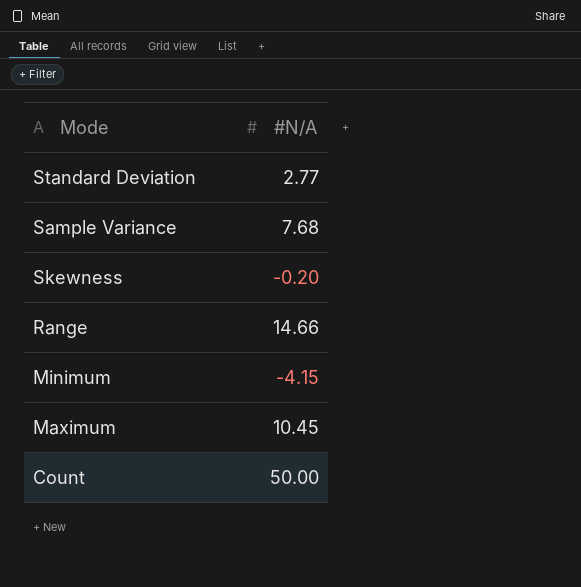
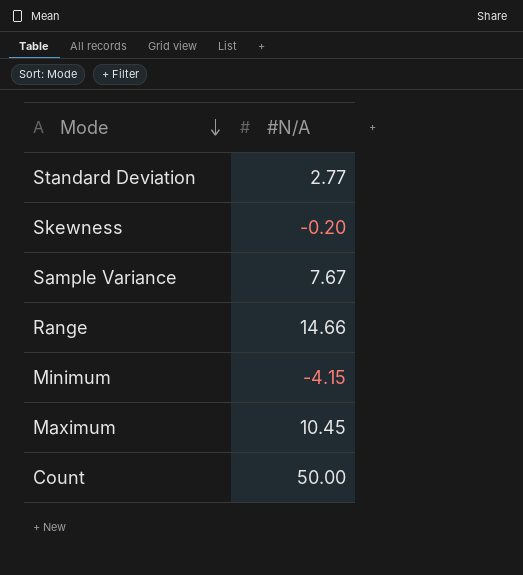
row order: none -> Mode descending
Sample Variance | #N/A: 7.68 -> 7.67

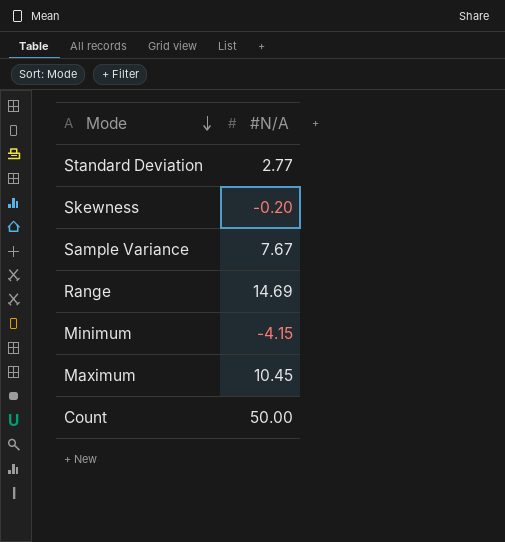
Range | #N/A: 14.66 -> 14.69

